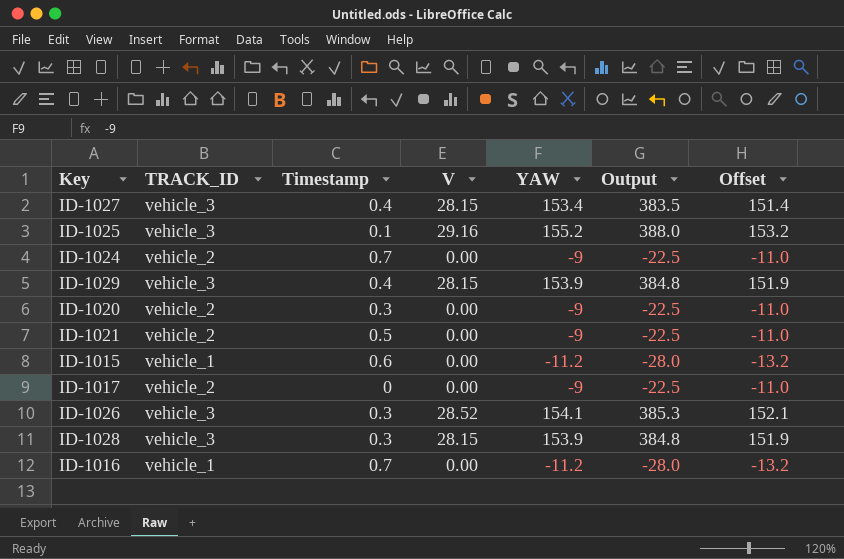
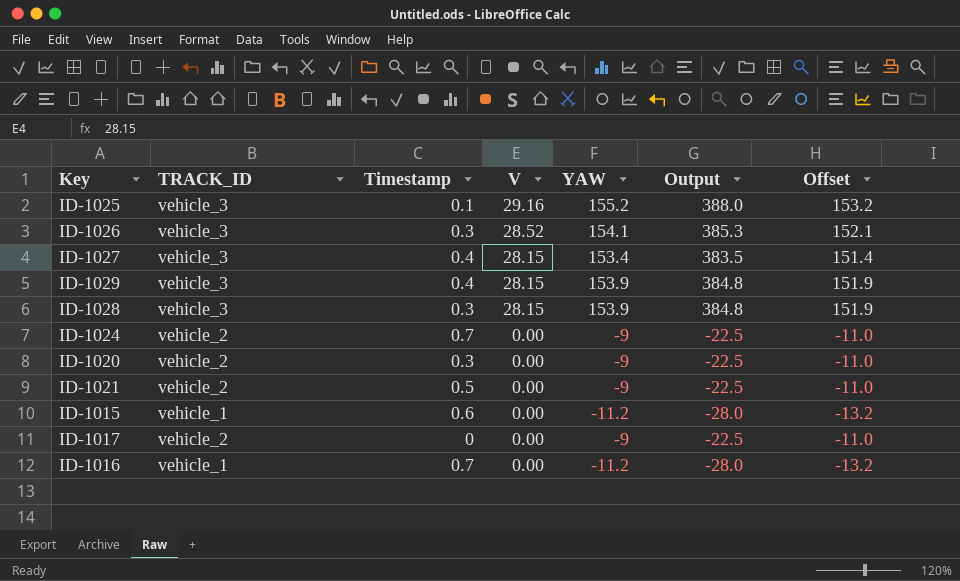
row order: none -> V descending

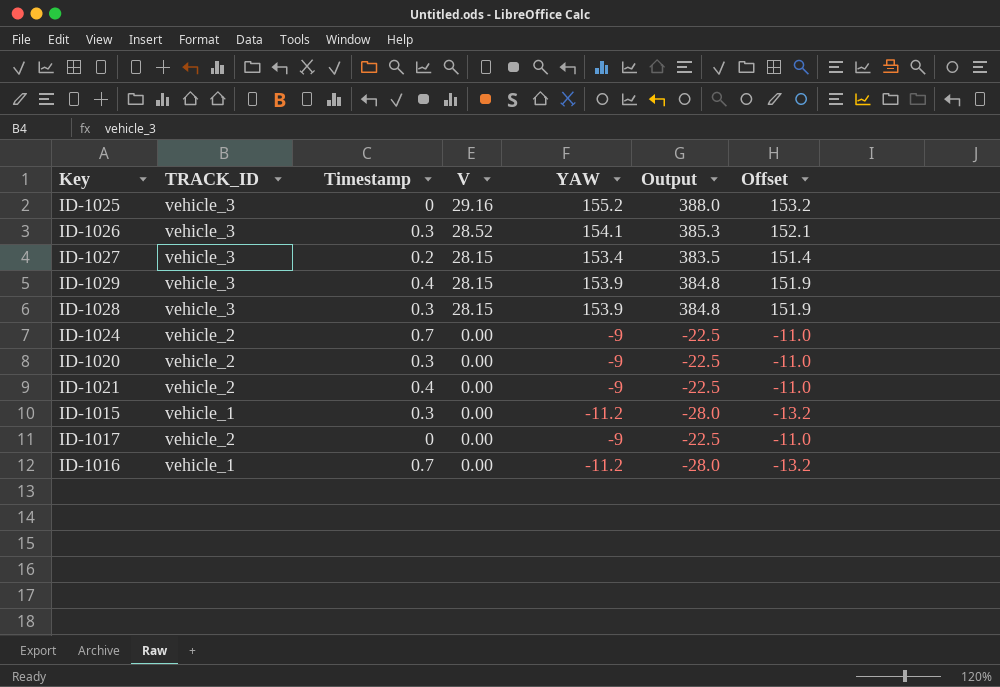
ID-1025 | Timestamp: 0.1 -> 0
ID-1027 | Timestamp: 0.4 -> 0.2
ID-1021 | Timestamp: 0.5 -> 0.4
ID-1015 | Timestamp: 0.6 -> 0.3

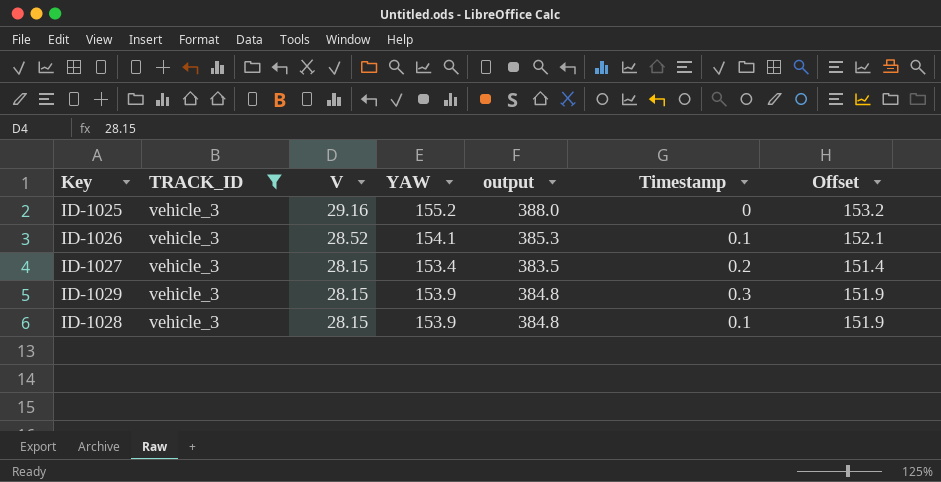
filter: none -> TRACK_ID = vehicle_3
column name: Output -> output
column Timestamp | position: 3 -> 6
ID-1026 | Timestamp: 0.3 -> 0.1
ID-1029 | Timestamp: 0.4 -> 0.3
ID-1028 | Timestamp: 0.3 -> 0.1

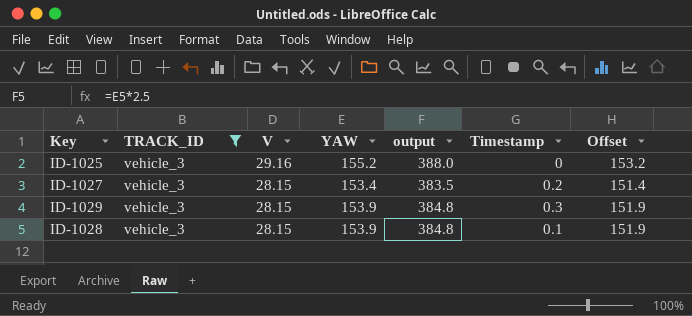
row ID-1026: vehicle_3 | 28.52 | 154.1 | 385.3 | 0.1 | 152.1 -> none

